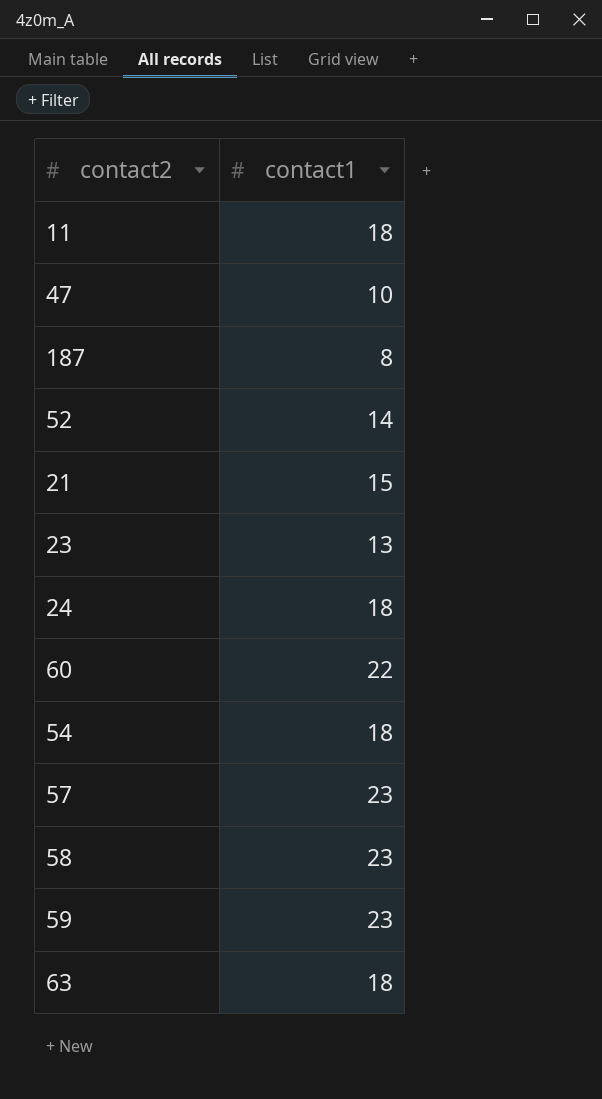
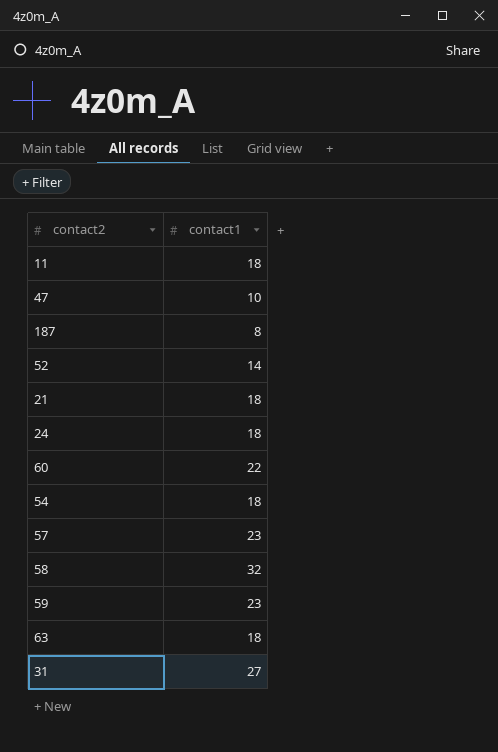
row 23: 13 -> none
21 | contact1: 15 -> 18
58 | contact1: 23 -> 32
row 31: none -> 27

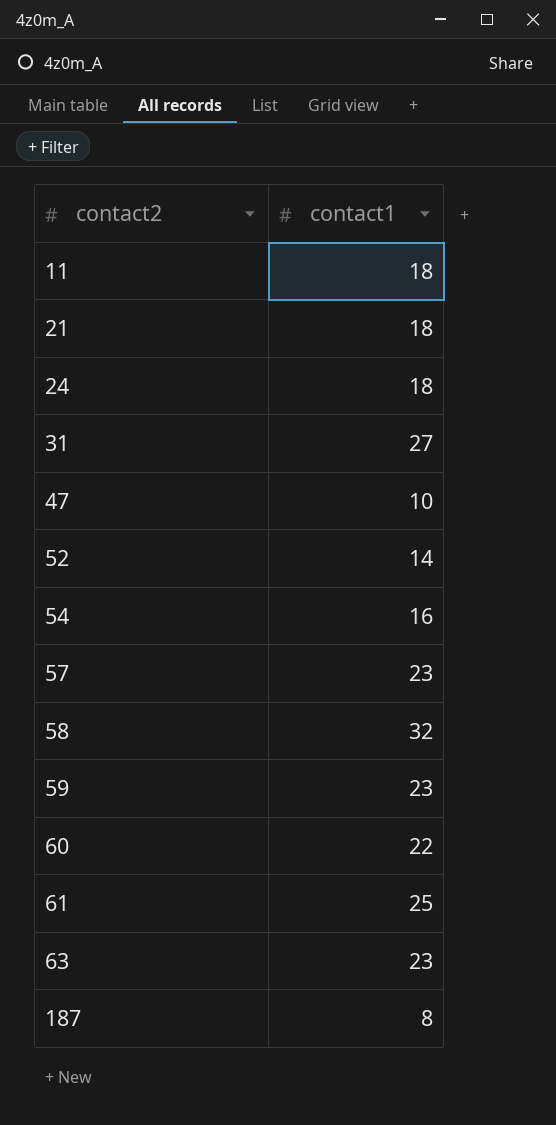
row order: none -> contact2 ascending
54 | contact1: 18 -> 16
row 61: none -> 25
63 | contact1: 18 -> 23

